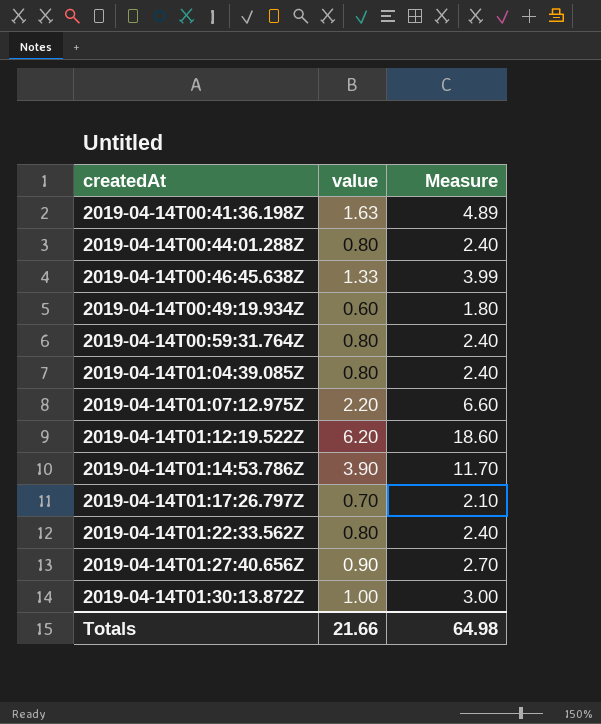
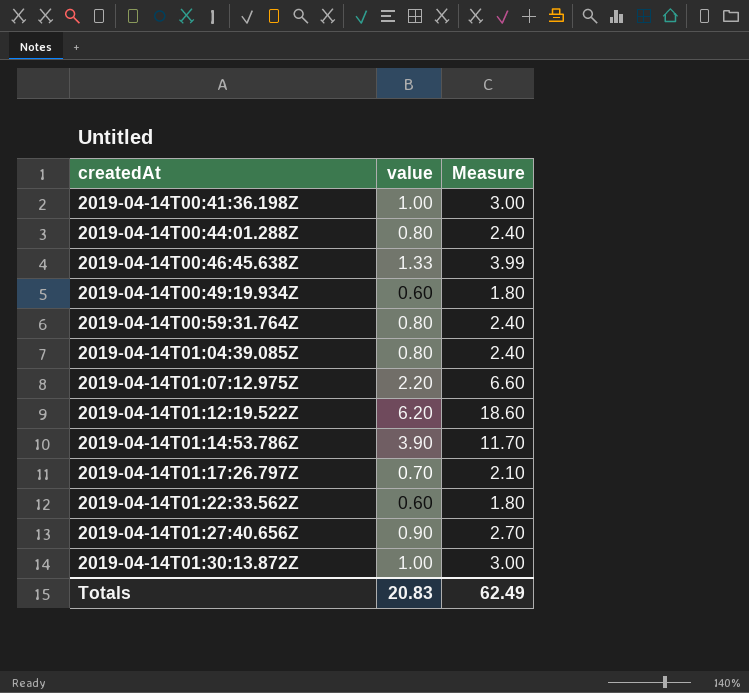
2019-04-14T00:41:36.198Z | value: 1.63 -> 1.00
2019-04-14T00:41:36.198Z | Measure: 4.89 -> 3.00
2019-04-14T01:22:33.562Z | value: 0.80 -> 0.60
2019-04-14T01:22:33.562Z | Measure: 2.40 -> 1.80
Totals | value: 21.66 -> 20.83
Totals | Measure: 64.98 -> 62.49

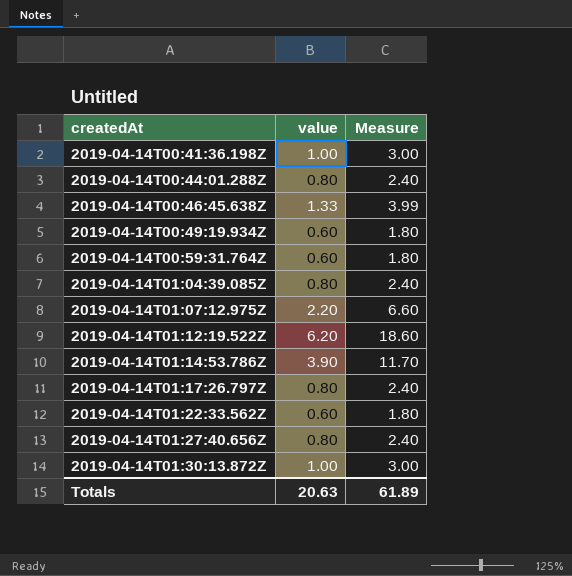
2019-04-14T00:59:31.764Z | value: 0.80 -> 0.60
2019-04-14T00:59:31.764Z | Measure: 2.40 -> 1.80
2019-04-14T01:17:26.797Z | value: 0.70 -> 0.80
2019-04-14T01:17:26.797Z | Measure: 2.10 -> 2.40
2019-04-14T01:27:40.656Z | value: 0.90 -> 0.80
2019-04-14T01:27:40.656Z | Measure: 2.70 -> 2.40
Totals | value: 20.83 -> 20.63
Totals | Measure: 62.49 -> 61.89

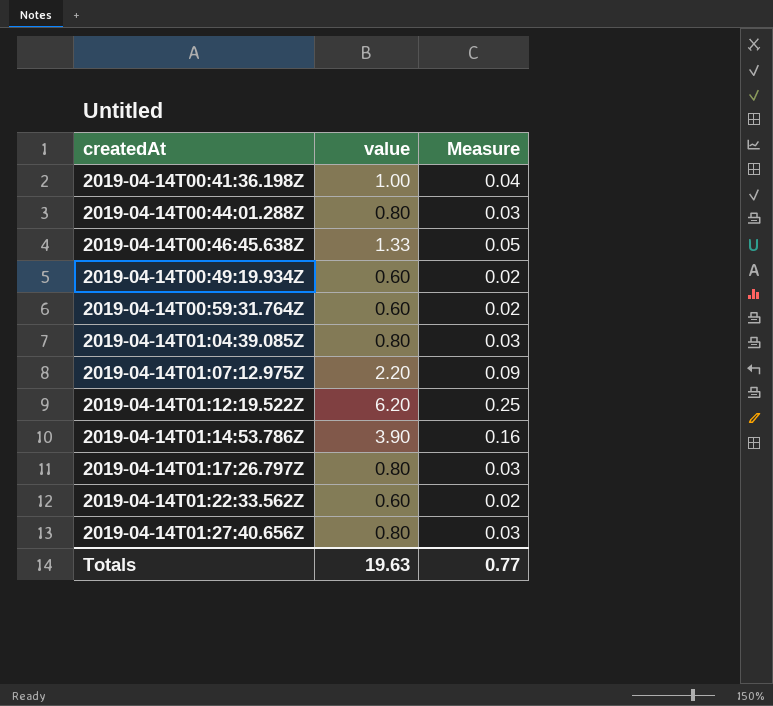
column Measure | formula: [value] * 3 -> [value] * 0.04
row 2019-04-14T01:30:13.872Z: 1.00 | 3.00 -> none
Totals | value: 20.63 -> 19.63
Totals | Measure: 61.89 -> 0.77

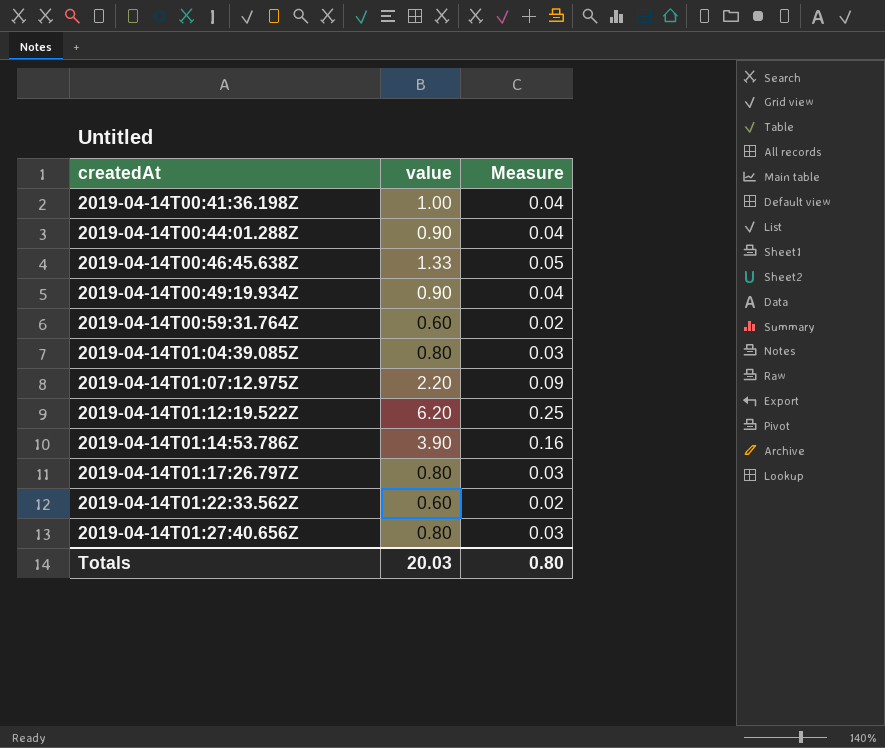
2019-04-14T00:44:01.288Z | value: 0.80 -> 0.90
2019-04-14T00:44:01.288Z | Measure: 0.03 -> 0.04
2019-04-14T00:49:19.934Z | value: 0.60 -> 0.90
2019-04-14T00:49:19.934Z | Measure: 0.02 -> 0.04
Totals | value: 19.63 -> 20.03
Totals | Measure: 0.77 -> 0.80

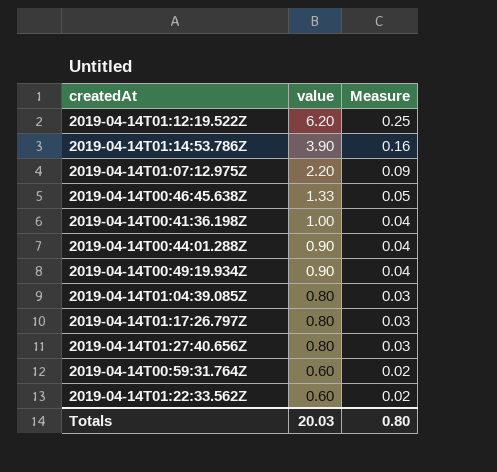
row order: createdAt ascending -> value descending

